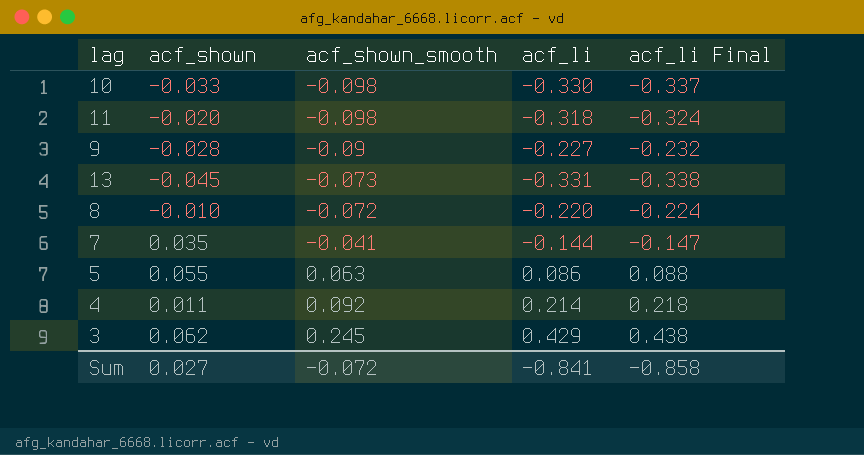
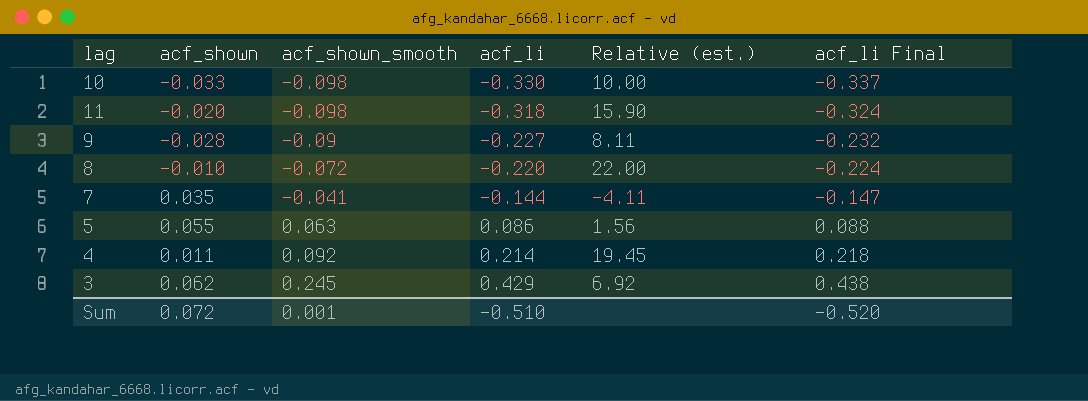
column Relative (est.) | formula: none -> [acf_li] / [acf_shown]
row 13: -0.045 | -0.073 | -0.331 | -0.338 -> none
Sum | acf_shown: 0.027 -> 0.072
Sum | acf_shown_smooth: -0.072 -> 0.001
Sum | acf_li: -0.841 -> -0.510
Sum | acf_li Final: -0.858 -> -0.520

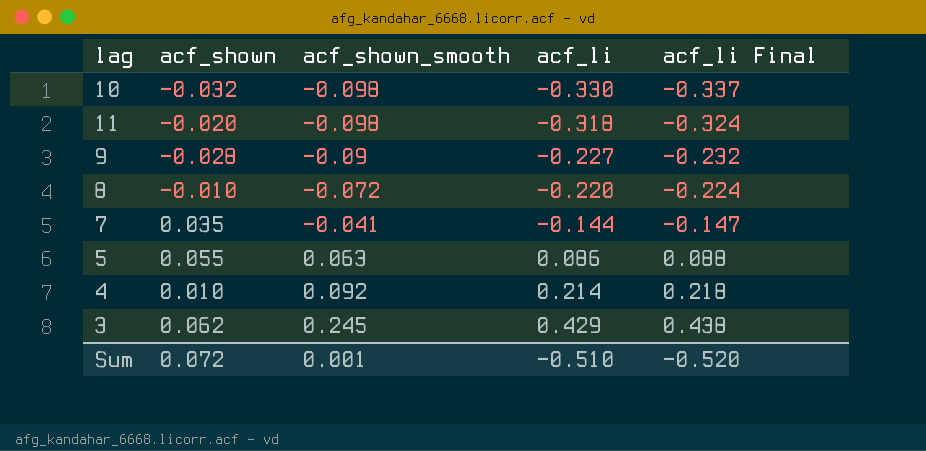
column Relative (est.) | formula: [acf_li] / [acf_shown] -> none
10 | acf_shown: -0.033 -> -0.032
4 | acf_shown: 0.011 -> 0.010

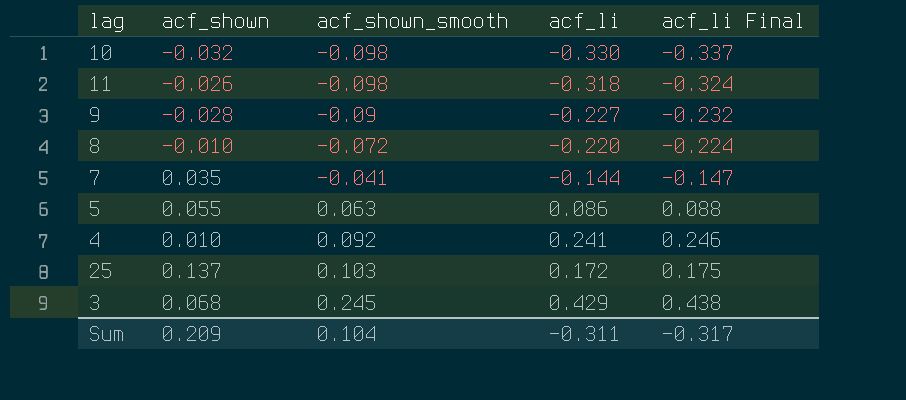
11 | acf_shown: -0.020 -> -0.026
4 | acf_li: 0.214 -> 0.241
4 | acf_li Final: 0.218 -> 0.246
row 25: none -> 0.137 | 0.103 | 0.172 | 0.175
3 | acf_shown: 0.062 -> 0.068
Sum | acf_shown: 0.072 -> 0.209
Sum | acf_shown_smooth: 0.001 -> 0.104
Sum | acf_li: -0.510 -> -0.311
Sum | acf_li Final: -0.520 -> -0.317

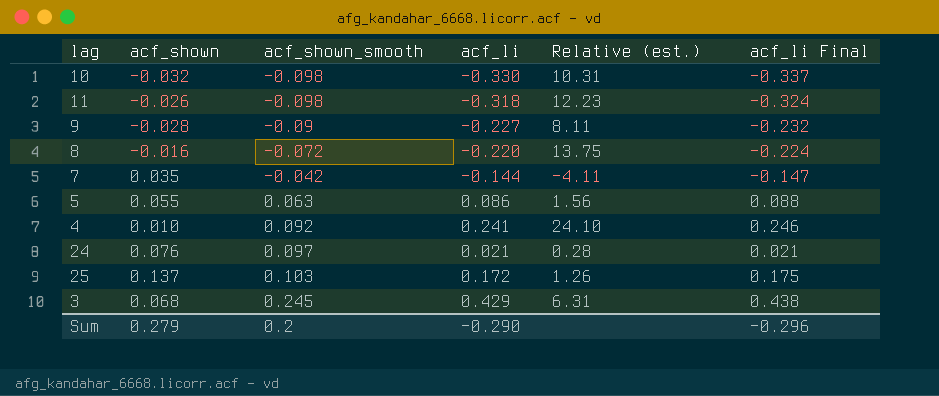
column Relative (est.) | formula: none -> [acf_li] / [acf_shown]
8 | acf_shown: -0.010 -> -0.016
7 | acf_shown_smooth: -0.041 -> -0.042
row 24: none -> 0.076 | 0.097 | 0.021 | 0.28 | 0.021
Sum | acf_shown: 0.209 -> 0.279
Sum | acf_shown_smooth: 0.104 -> 0.2
Sum | acf_li: -0.311 -> -0.290
Sum | acf_li Final: -0.317 -> -0.296

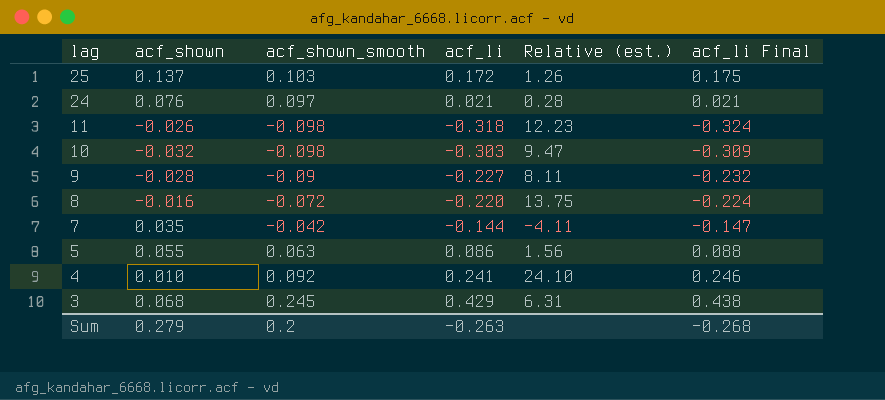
row order: acf_shown_smooth ascending -> lag descending
10 | acf_li: -0.330 -> -0.303
10 | Relative (est.): 10.31 -> 9.47
10 | acf_li Final: -0.337 -> -0.309
Sum | acf_li: -0.290 -> -0.263
Sum | acf_li Final: -0.296 -> -0.268

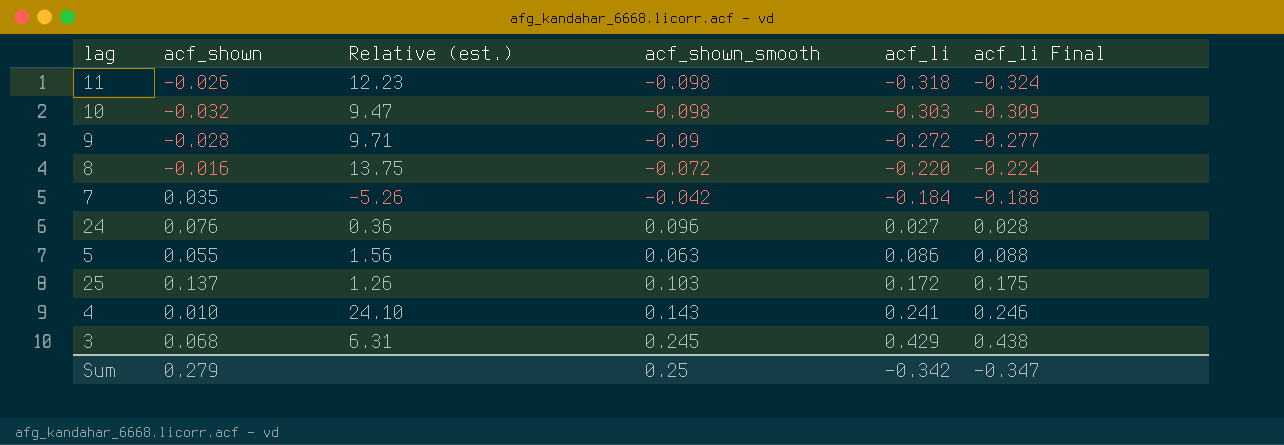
row order: lag descending -> acf_li ascending
column Relative (est.) | position: 5 -> 3
9 | Relative (est.): 8.11 -> 9.71
9 | acf_li: -0.227 -> -0.272
9 | acf_li Final: -0.232 -> -0.277
7 | Relative (est.): -4.11 -> -5.26
7 | acf_li: -0.144 -> -0.184
7 | acf_li Final: -0.147 -> -0.188
24 | Relative (est.): 0.28 -> 0.36
24 | acf_shown_smooth: 0.097 -> 0.096
24 | acf_li: 0.021 -> 0.027
24 | acf_li Final: 0.021 -> 0.028
4 | acf_shown_smooth: 0.092 -> 0.143
Sum | acf_shown_smooth: 0.2 -> 0.25
Sum | acf_li: -0.263 -> -0.342
Sum | acf_li Final: -0.268 -> -0.347

